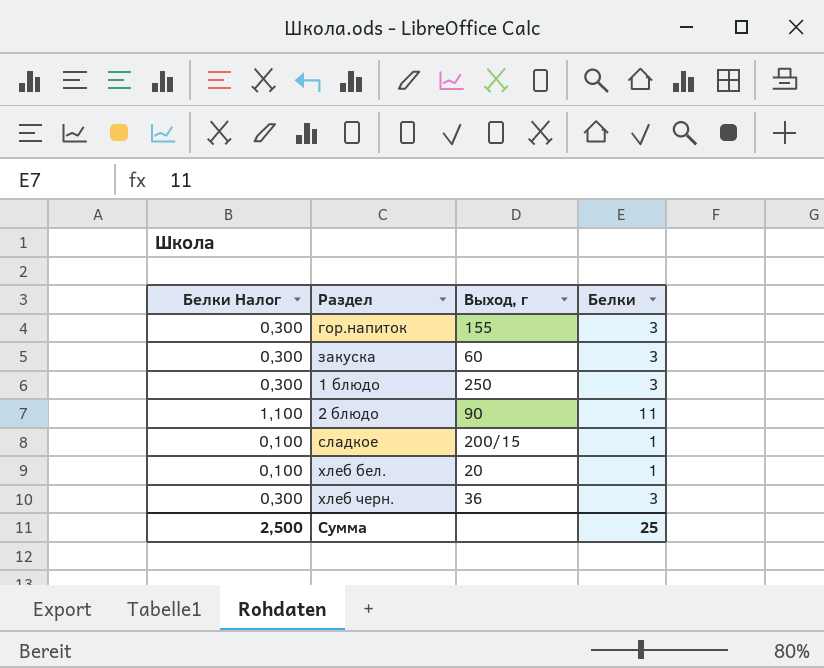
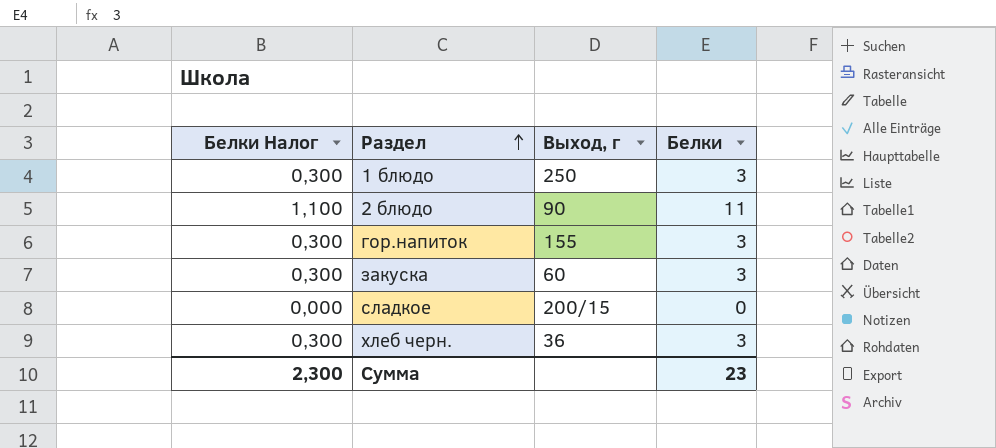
row order: none -> Раздел ascending
row хлеб бел.: 0,100 | 20 | 1 -> none
сладкое | Белки Налог: 0,100 -> 0,000
сладкое | Белки: 1 -> 0
Сумма | Белки Налог: 2,500 -> 2,300
Сумма | Белки: 25 -> 23

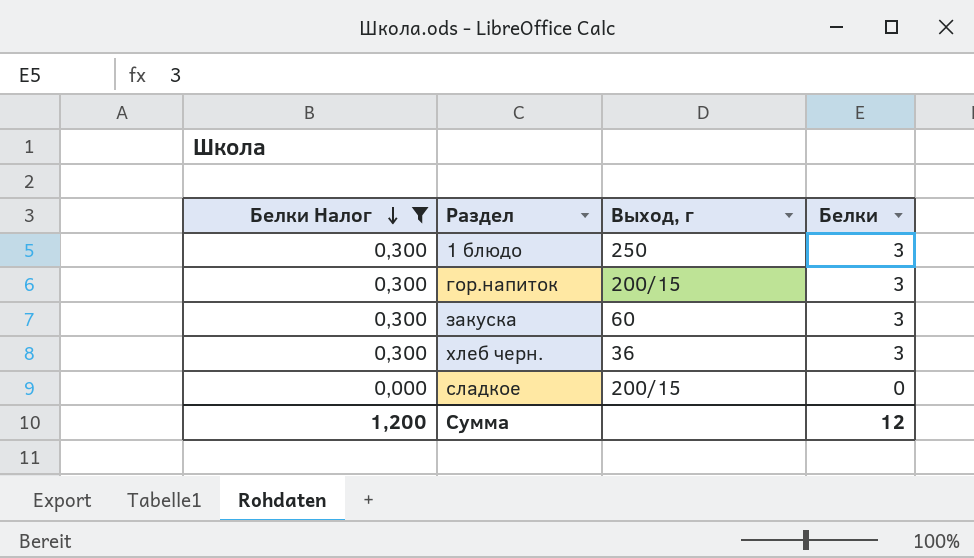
filter: none -> Белки Налог != 1,100
row order: Раздел ascending -> Белки Налог descending
гор.напиток | Выход, г: 155 -> 200/15
Сумма | Белки Налог: 2,300 -> 1,200
Сумма | Белки: 23 -> 12

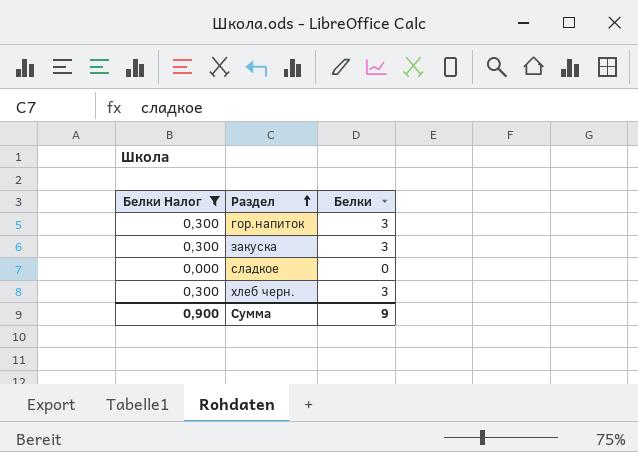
row order: Белки Налог descending -> Раздел ascending
column Выход, г | position: 3 -> none
row 1 блюдо: 0,300 | 250 | 3 -> none
Сумма | Белки Налог: 1,200 -> 0,900
Сумма | Белки: 12 -> 9

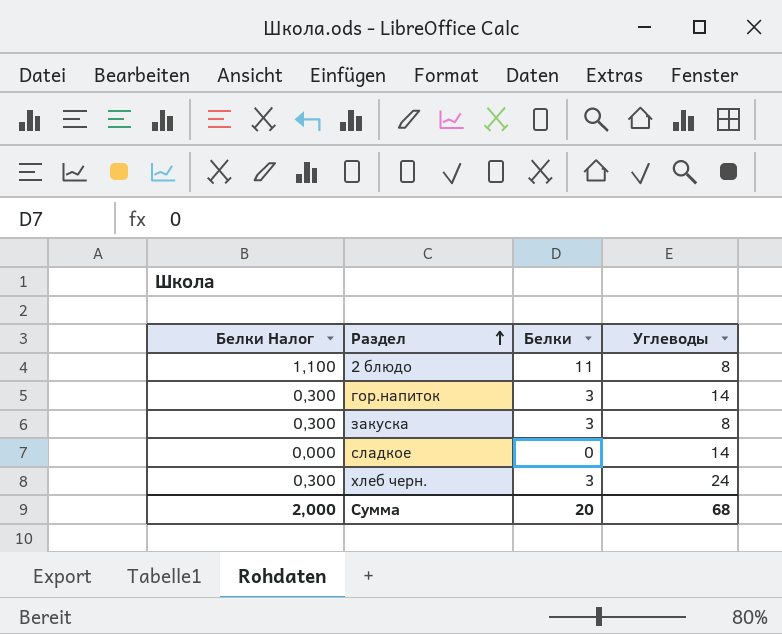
filter: Белки Налог != 1,100 -> none
column Углеводы | position: none -> 4
Сумма | Белки Налог: 0,900 -> 2,000
Сумма | Белки: 9 -> 20

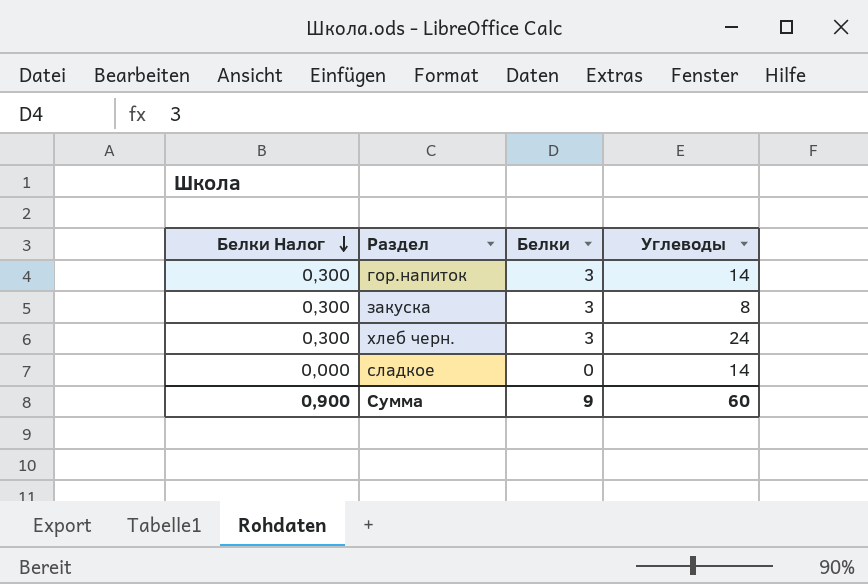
row order: Раздел ascending -> Белки Налог descending
row 2 блюдо: 1,100 | 11 | 8 -> none
Сумма | Белки Налог: 2,000 -> 0,900
Сумма | Белки: 20 -> 9
Сумма | Углеводы: 68 -> 60

